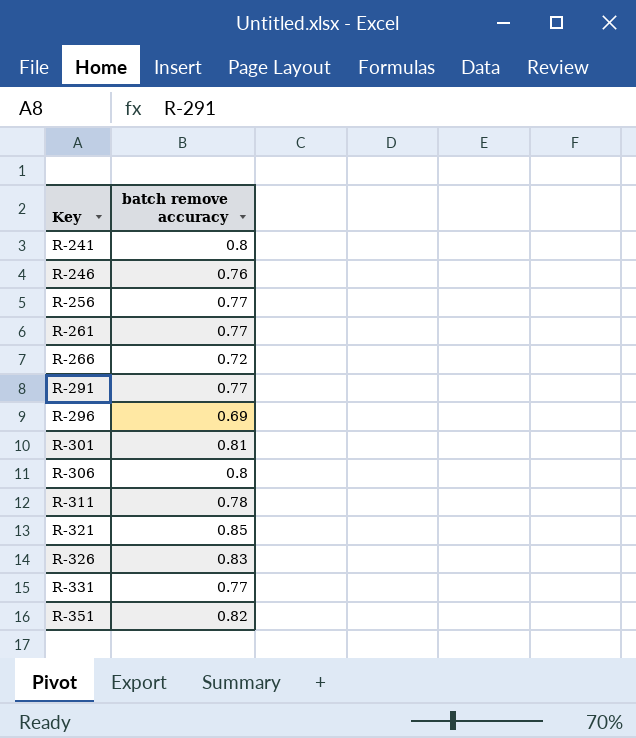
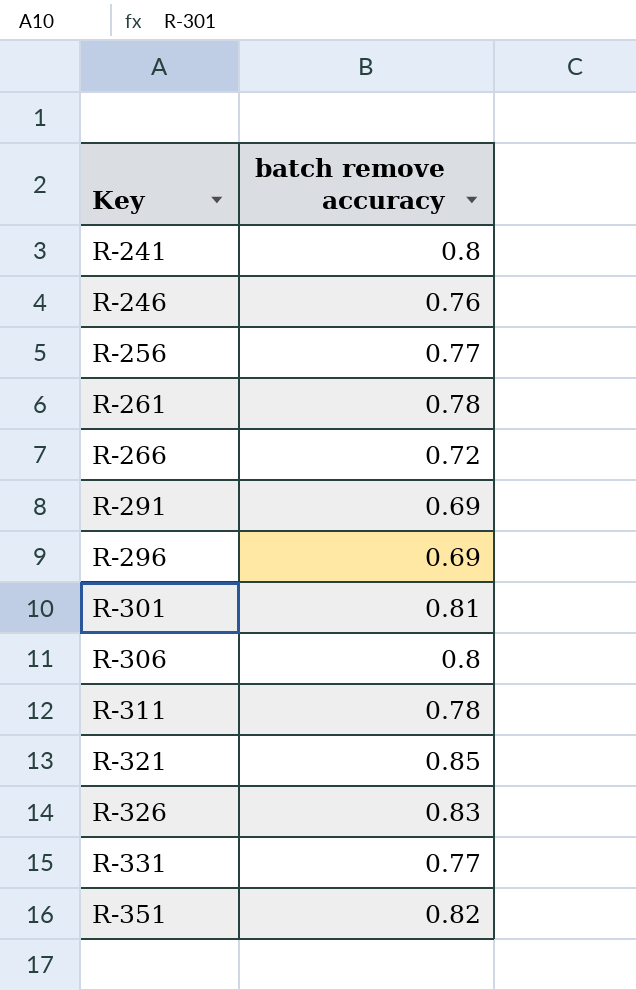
R-261 | batch remove accuracy: 0.77 -> 0.78
R-291 | batch remove accuracy: 0.77 -> 0.69

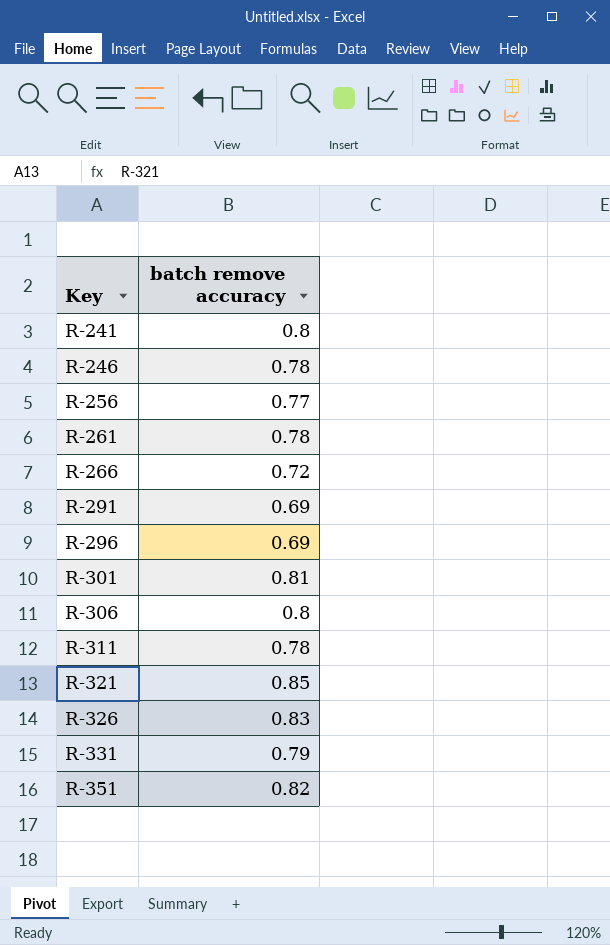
R-246 | batch remove accuracy: 0.76 -> 0.78
R-331 | batch remove accuracy: 0.77 -> 0.79

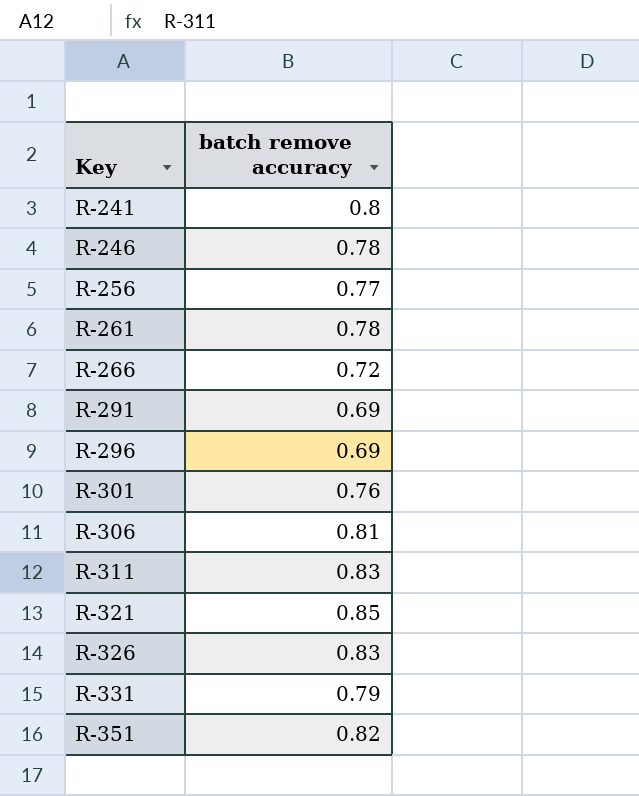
R-301 | batch remove accuracy: 0.81 -> 0.76
R-306 | batch remove accuracy: 0.8 -> 0.81
R-311 | batch remove accuracy: 0.78 -> 0.83

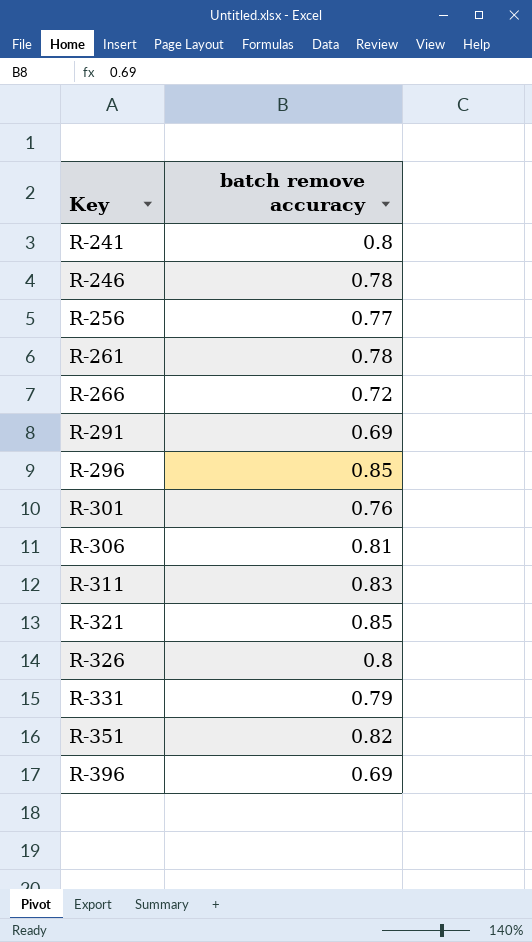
R-296 | batch remove accuracy: 0.69 -> 0.85
R-326 | batch remove accuracy: 0.83 -> 0.8
row R-396: none -> 0.69

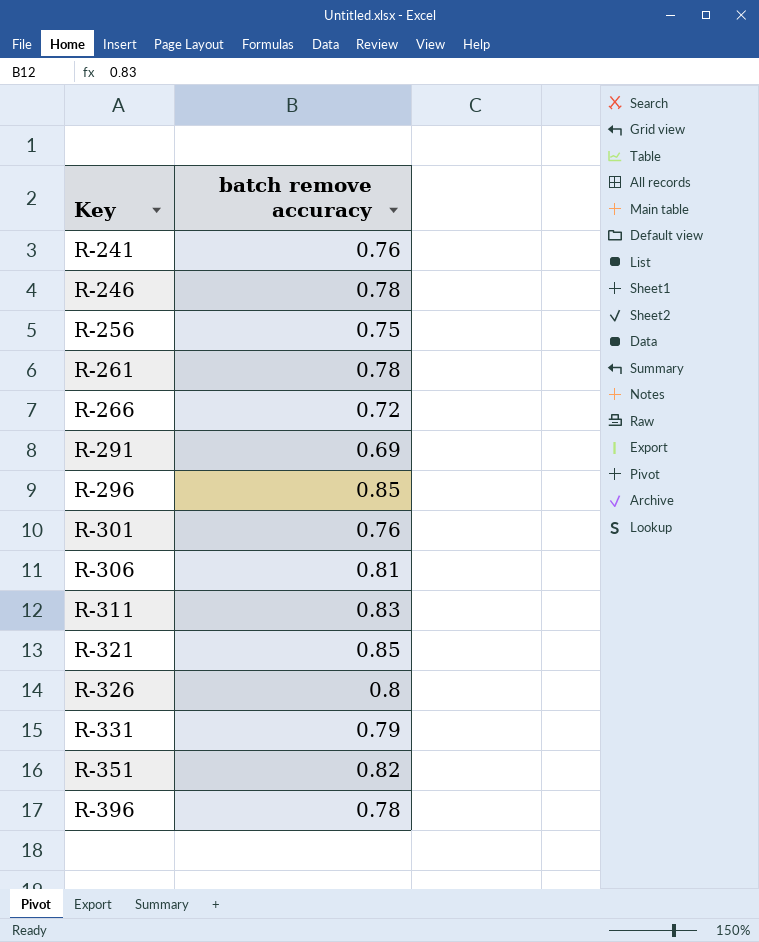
R-241 | batch remove accuracy: 0.8 -> 0.76
R-256 | batch remove accuracy: 0.77 -> 0.75
R-396 | batch remove accuracy: 0.69 -> 0.78

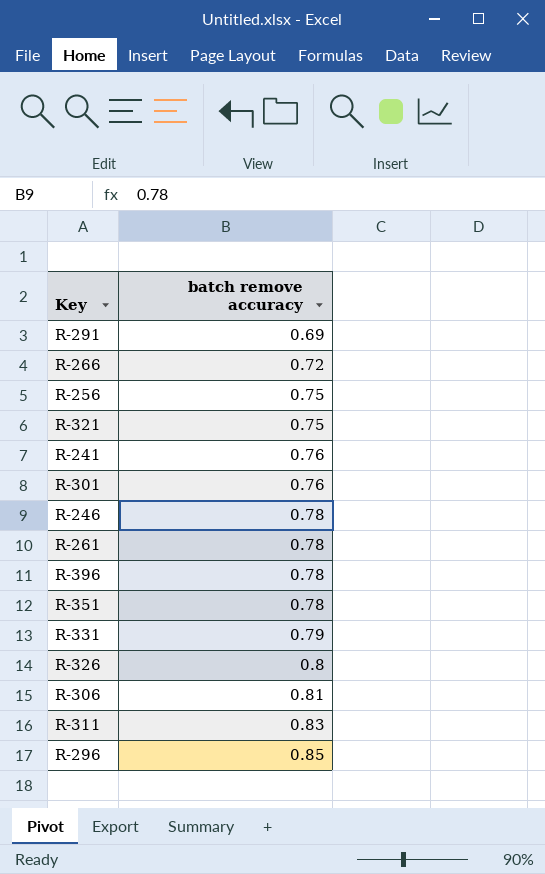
row order: Key ascending -> batch remove accuracy ascending
R-321 | batch remove accuracy: 0.85 -> 0.75
R-351 | batch remove accuracy: 0.82 -> 0.78

